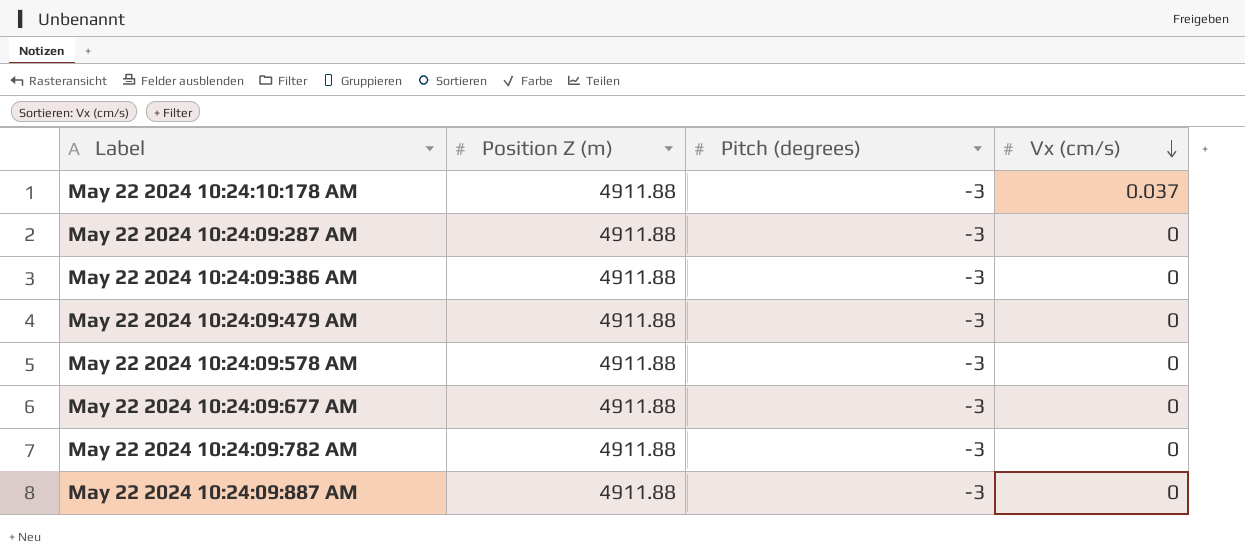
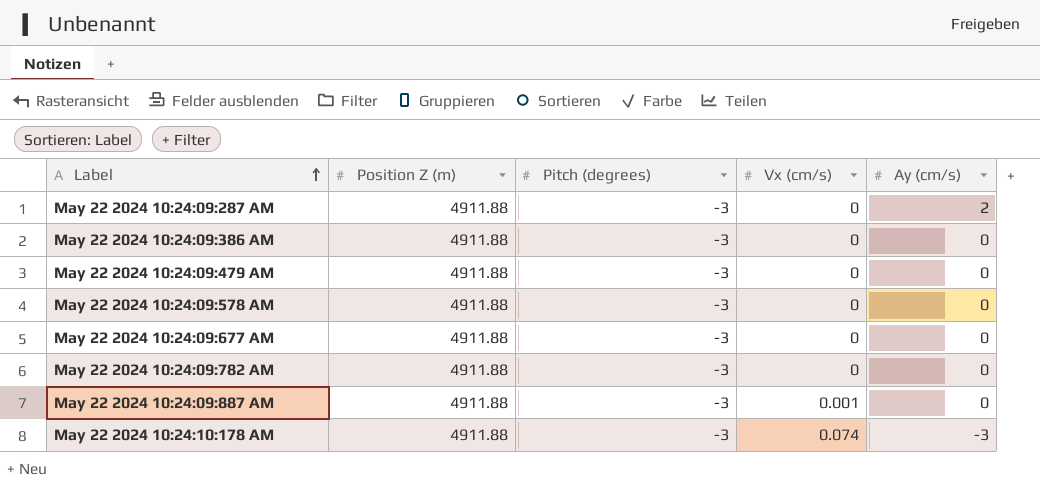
row order: Vx (cm/s) descending -> Label ascending
column Ay (cm/s) | position: none -> 5
May 22 2024 10:24:09:887 AM | Vx (cm/s): 0 -> 0.001
May 22 2024 10:24:10:178 AM | Vx (cm/s): 0.037 -> 0.074

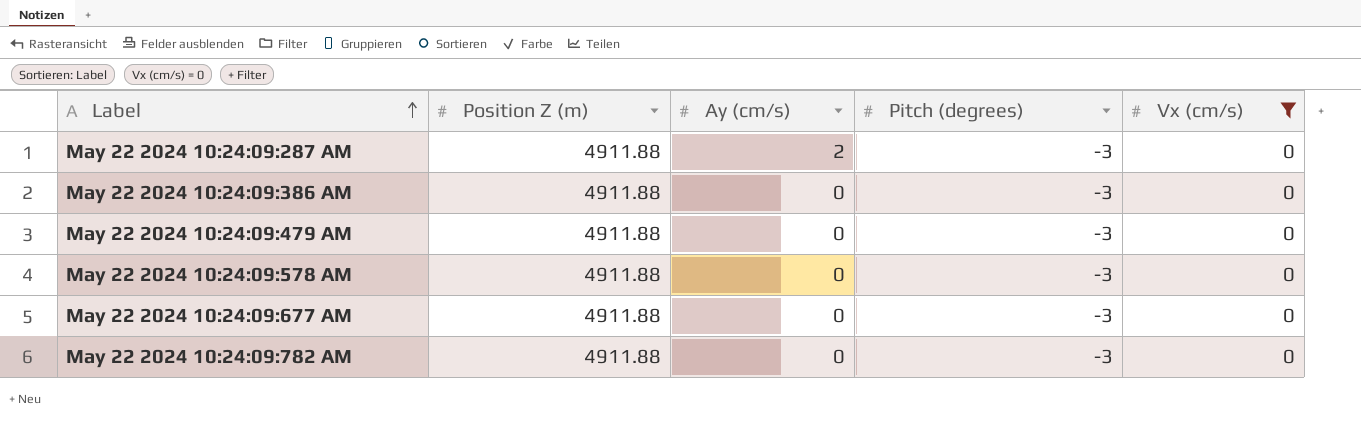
filter: none -> Vx (cm/s) = 0
column Ay (cm/s) | position: 5 -> 3

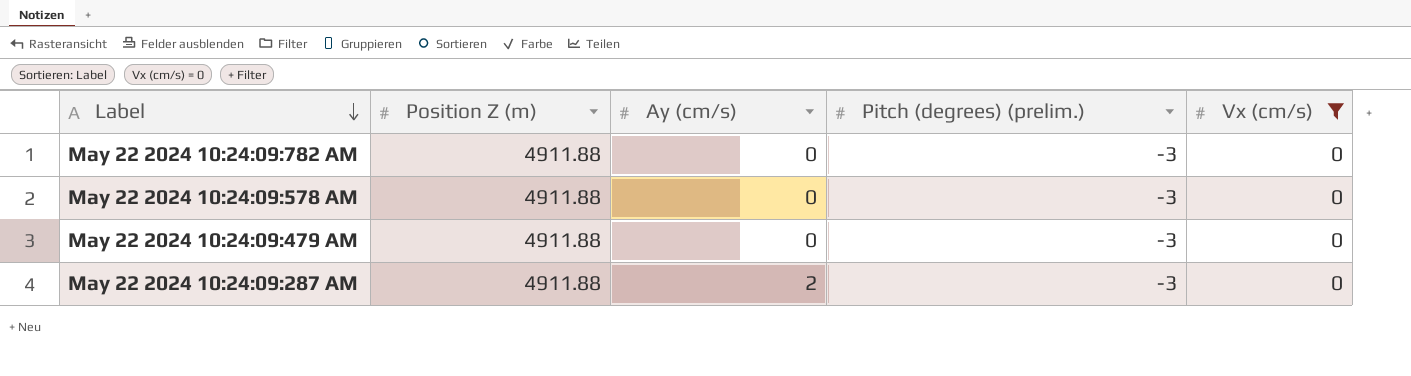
row order: Label ascending -> Label descending
column name: Pitch (degrees) -> Pitch (degrees) (prelim.)
row May 22 2024 10:24:09:386 AM: 4911.88 | 0 | -3 | 0 -> none
row May 22 2024 10:24:09:677 AM: 4911.88 | 0 | -3 | 0 -> none

